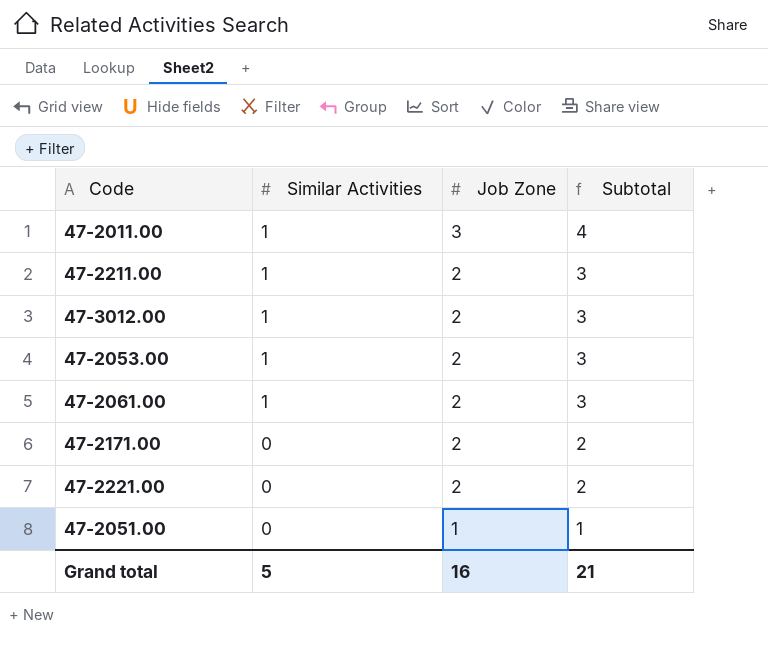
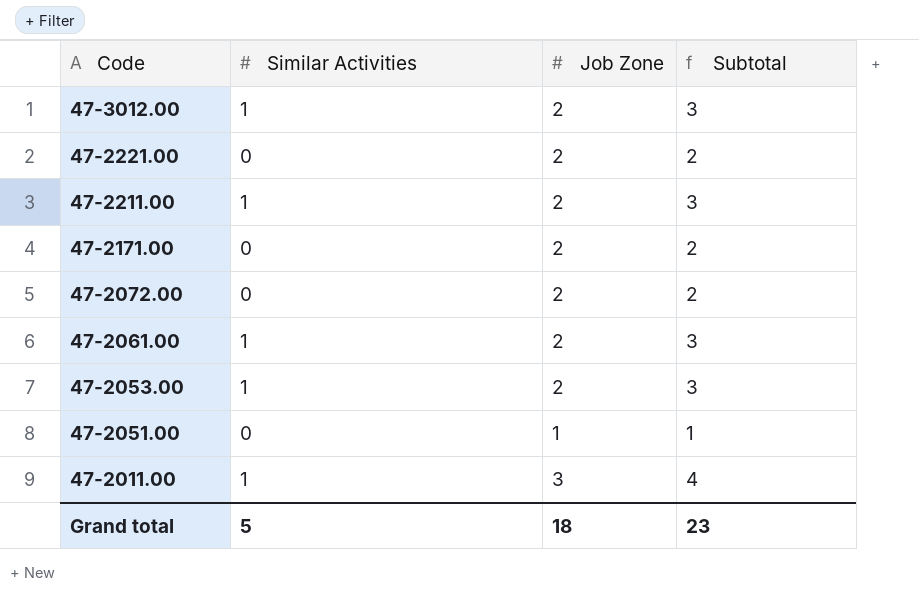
row order: Similar Activities descending -> Code descending
row 47-2072.00: none -> 0 | 2 | 2
Grand total | Job Zone: 16 -> 18
Grand total | Subtotal: 21 -> 23

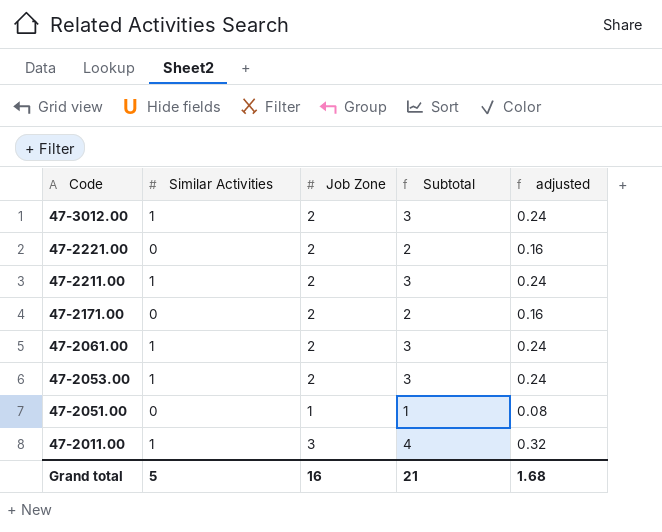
column adjusted | formula: none -> [Subtotal] * 0.08
row 47-2072.00: 0 | 2 | 2 -> none
Grand total | Job Zone: 18 -> 16
Grand total | Subtotal: 23 -> 21

